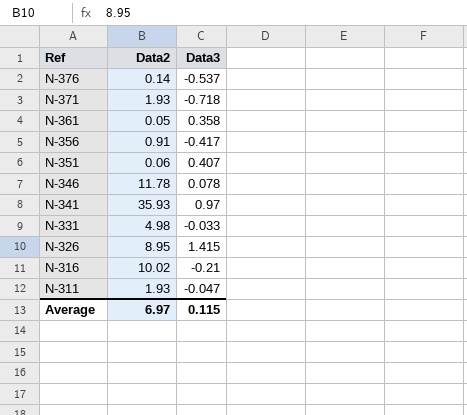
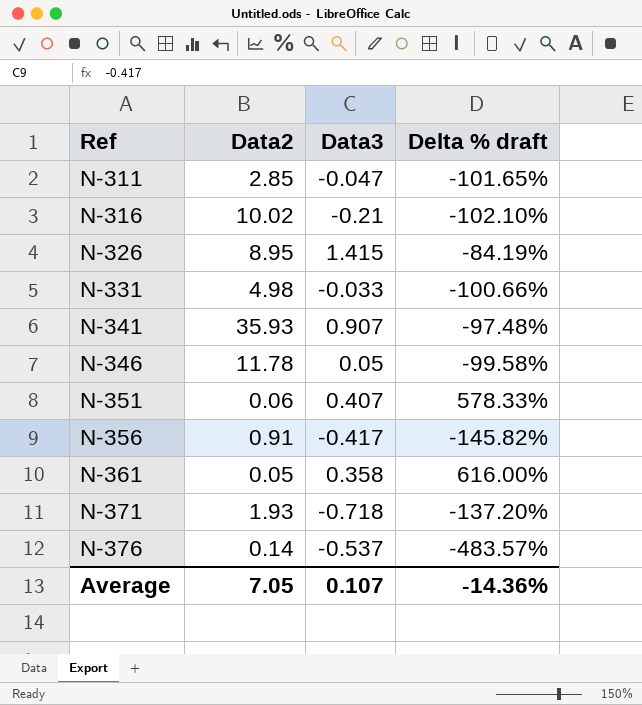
row order: Ref descending -> Ref ascending
column Delta % draft | formula: none -> ([Data3] - [Data2]) / [Data2]
N-311 | Data2: 1.93 -> 2.85
N-341 | Data3: 0.97 -> 0.907
N-346 | Data3: 0.078 -> 0.05
Average | Data2: 6.97 -> 7.05
Average | Data3: 0.115 -> 0.107

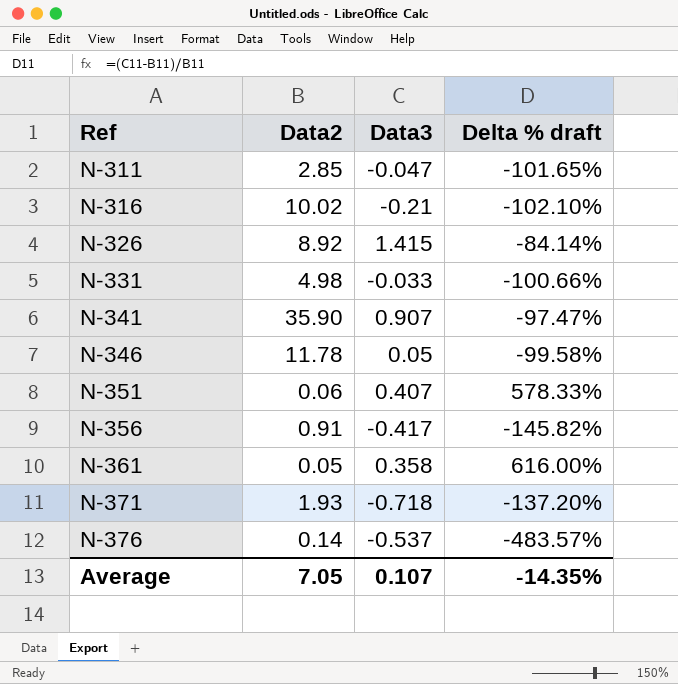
N-326 | Data2: 8.95 -> 8.92
N-326 | Delta % draft: -84.19% -> -84.14%
N-341 | Data2: 35.93 -> 35.90
N-341 | Delta % draft: -97.48% -> -97.47%
Average | Delta % draft: -14.36% -> -14.35%

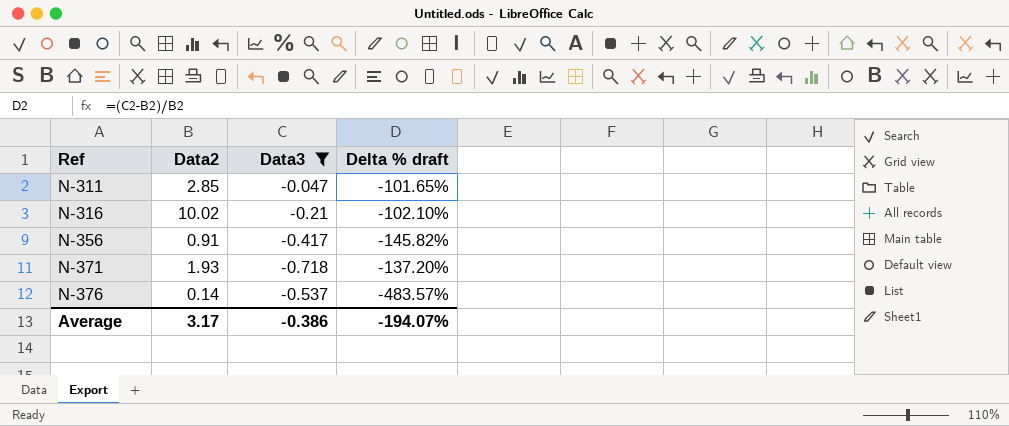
filter: none -> Data3 <= -0.047
Average | Data2: 7.05 -> 3.17
Average | Data3: 0.107 -> -0.386
Average | Delta % draft: -14.35% -> -194.07%

